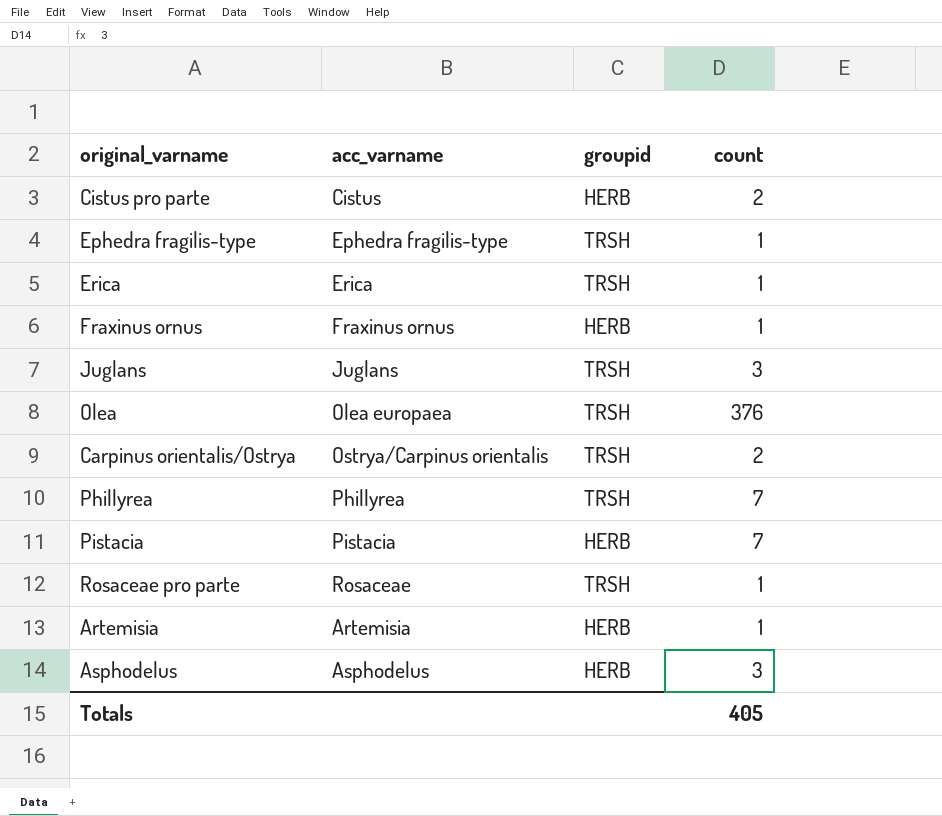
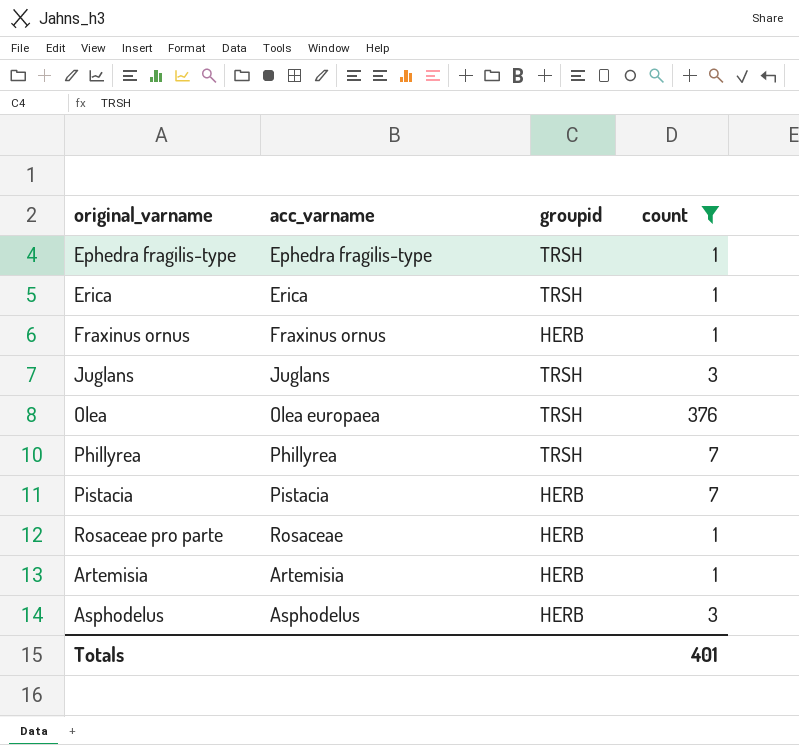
filter: none -> count != 2
Rosaceae pro parte | groupid: TRSH -> HERB
Totals | count: 405 -> 401

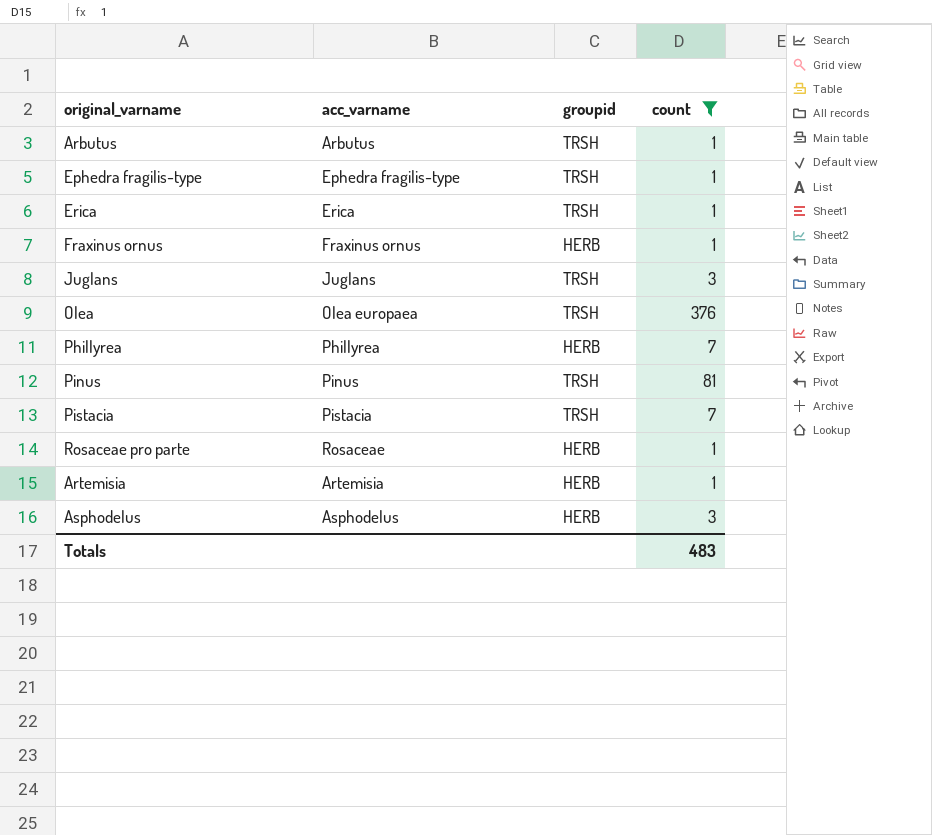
row Arbutus: none -> Arbutus | TRSH | 1
Phillyrea | groupid: TRSH -> HERB
row Pinus: none -> Pinus | TRSH | 81
Pistacia | groupid: HERB -> TRSH
Totals | count: 401 -> 483

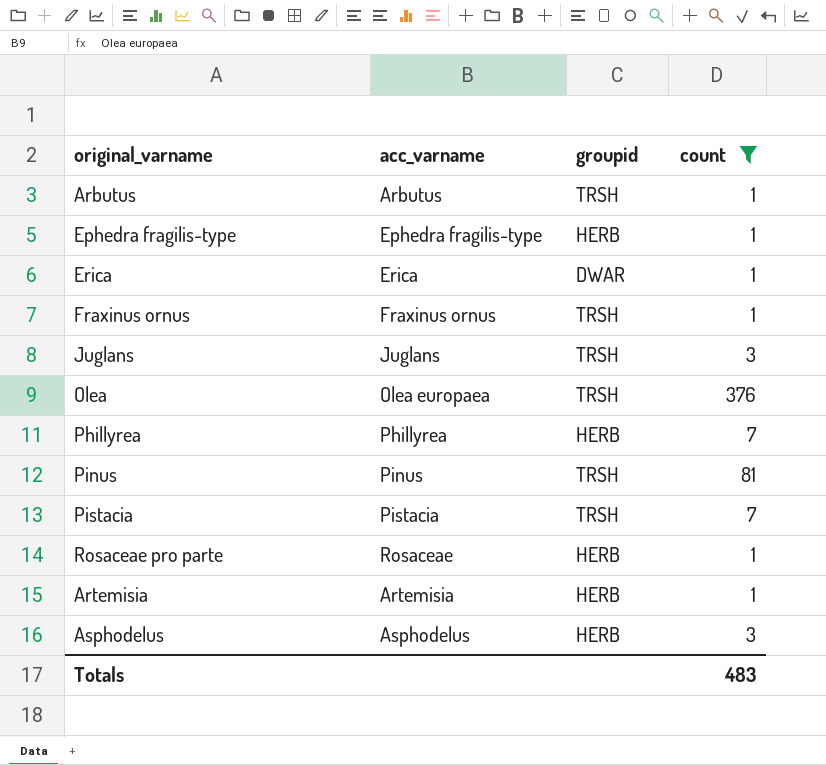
Ephedra fragilis-type | groupid: TRSH -> HERB
Erica | groupid: TRSH -> DWAR
Fraxinus ornus | groupid: HERB -> TRSH

